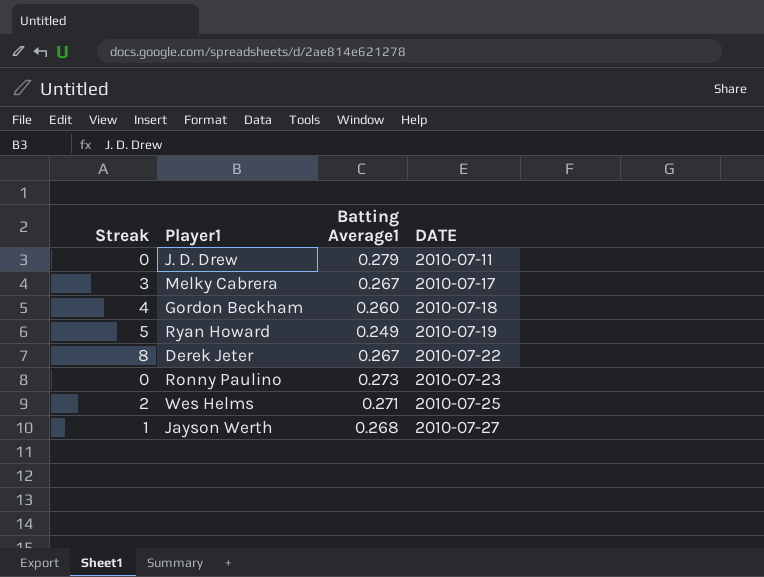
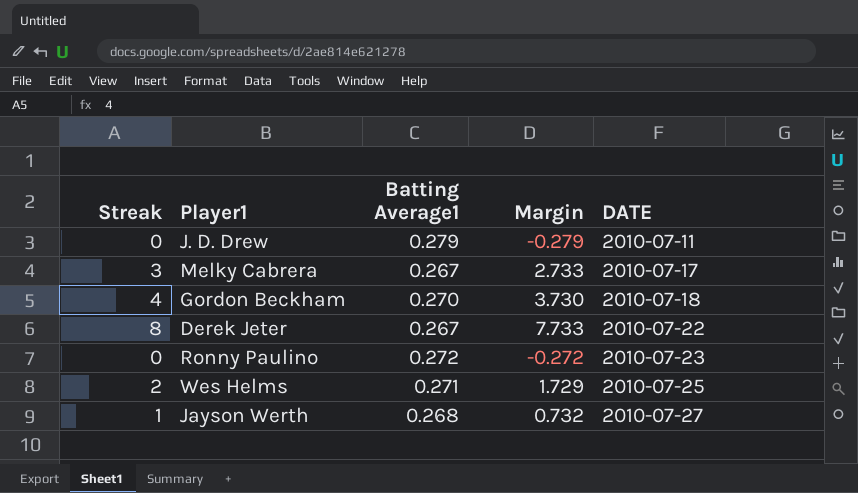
column Margin | formula: none -> [Streak] - [Batting Average1]
row Ryan Howard: 5 | 0.249 | 2010-07-19 -> none
Gordon Beckham | Batting Average1: 0.260 -> 0.270
Ronny Paulino | Batting Average1: 0.273 -> 0.272

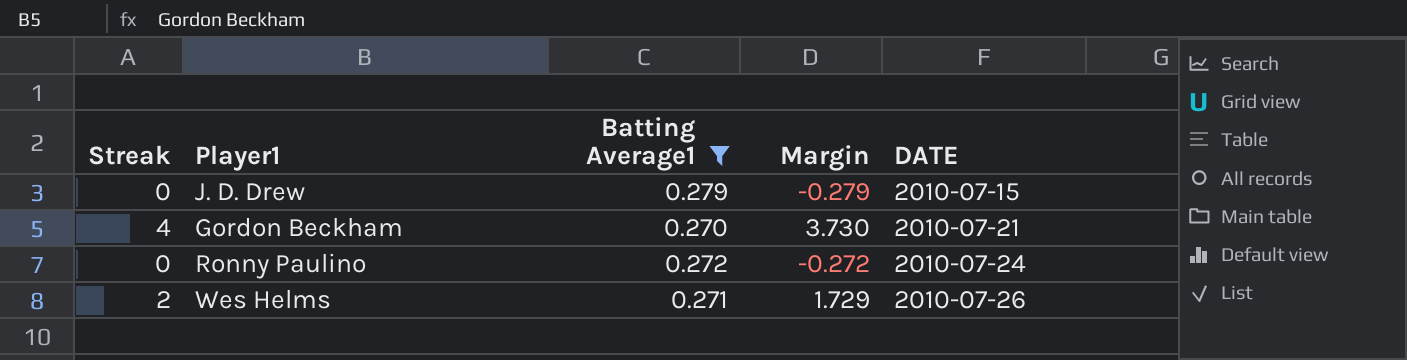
filter: none -> Batting Average1 >= 0.270
J. D. Drew | DATE: 2010-07-11 -> 2010-07-15
Gordon Beckham | DATE: 2010-07-18 -> 2010-07-21
Ronny Paulino | DATE: 2010-07-23 -> 2010-07-24
Wes Helms | DATE: 2010-07-25 -> 2010-07-26

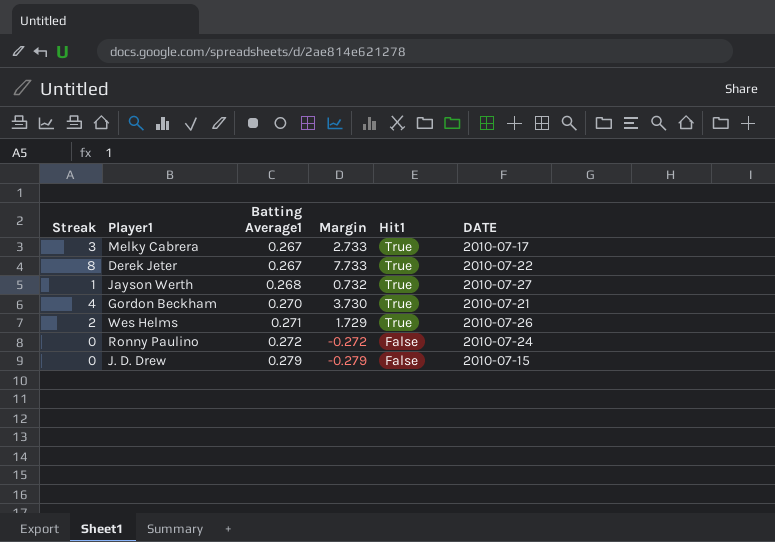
filter: Batting Average1 >= 0.270 -> none
row order: DATE ascending -> Batting Average1 ascending
column Hit1 | position: none -> 5

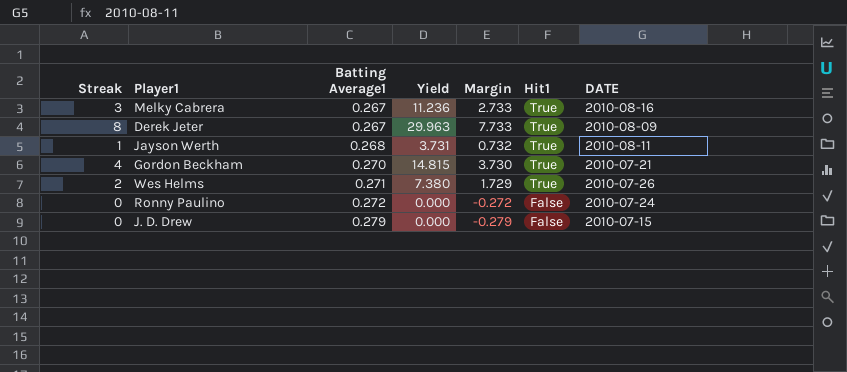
column Yield | formula: none -> [Streak] / [Batting Average1]
Melky Cabrera | DATE: 2010-07-17 -> 2010-08-16
Derek Jeter | DATE: 2010-07-22 -> 2010-08-09
Jayson Werth | DATE: 2010-07-27 -> 2010-08-11

